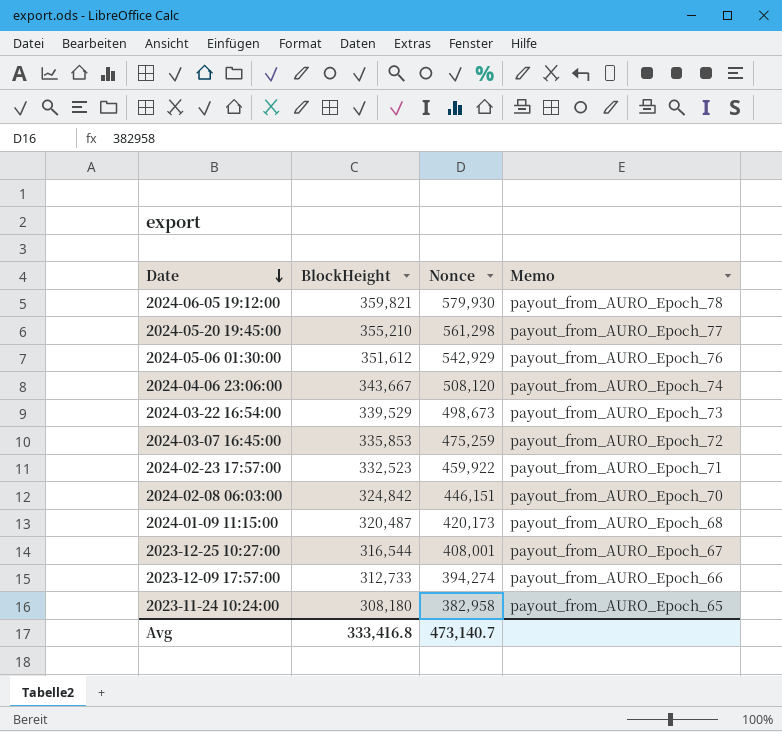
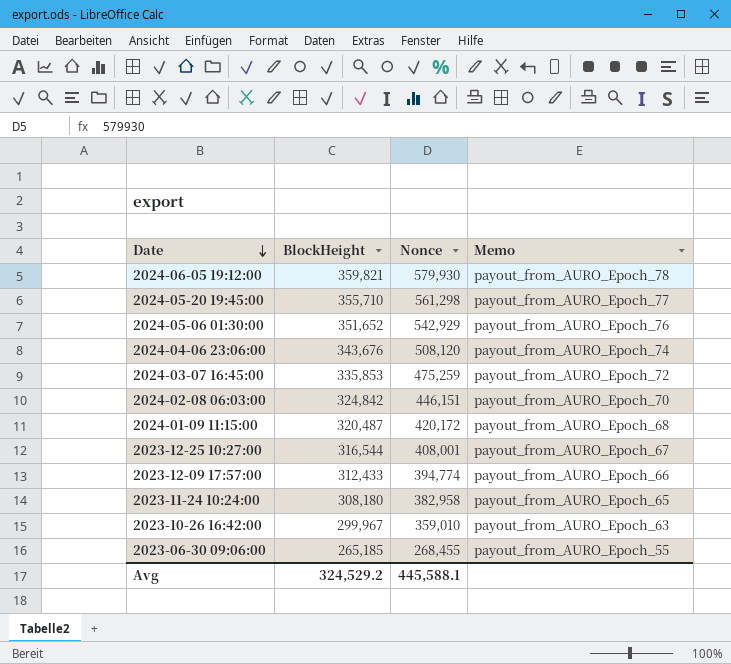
row 2024-03-22 16:54:00: 339,529 | 498,673 | payout_from_AURO_Epoch_73 -> none
row 2024-02-23 17:57:00: 332,523 | 459,922 | payout_from_AURO_Epoch_71 -> none
2024-05-20 19:45:00 | BlockHeight: 355,210 -> 355,710
2024-05-06 01:30:00 | BlockHeight: 351,612 -> 351,652
2024-04-06 23:06:00 | BlockHeight: 343,667 -> 343,676
2024-01-09 11:15:00 | Nonce: 420,173 -> 420,172
2023-12-09 17:57:00 | BlockHeight: 312,733 -> 312,433
2023-12-09 17:57:00 | Nonce: 394,274 -> 394,774
row 2023-10-26 16:42:00: none -> 299,967 | 359,010 | payout_from_AURO_Epoch_63
row 2023-06-30 09:06:00: none -> 265,185 | 268,455 | payout_from_AURO_Epoch_55
Avg | BlockHeight: 333,416.8 -> 324,529.2
Avg | Nonce: 473,140.7 -> 445,588.1

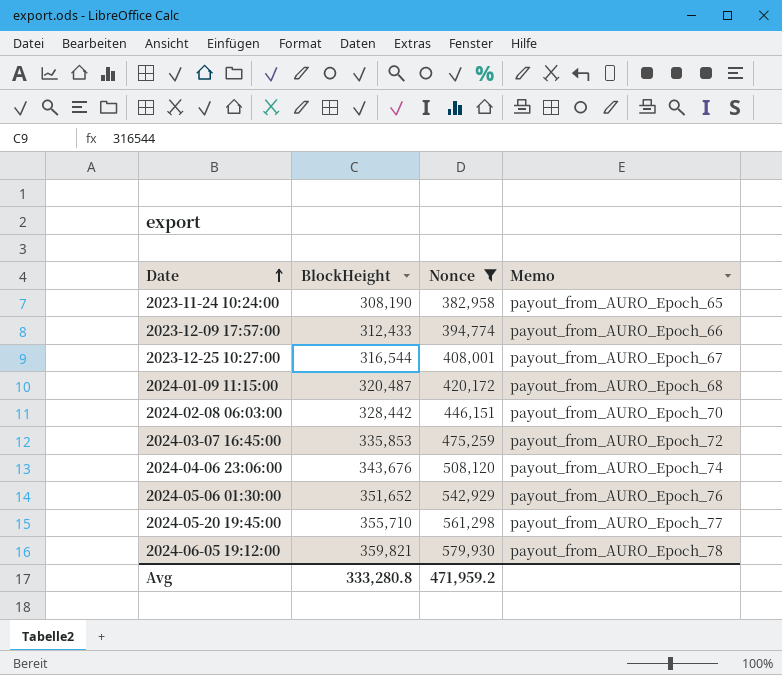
filter: none -> Nonce >= 382,958
row order: Date descending -> Date ascending
2023-11-24 10:24:00 | BlockHeight: 308,180 -> 308,190
2024-02-08 06:03:00 | BlockHeight: 324,842 -> 328,442
Avg | BlockHeight: 324,529.2 -> 333,280.8
Avg | Nonce: 445,588.1 -> 471,959.2

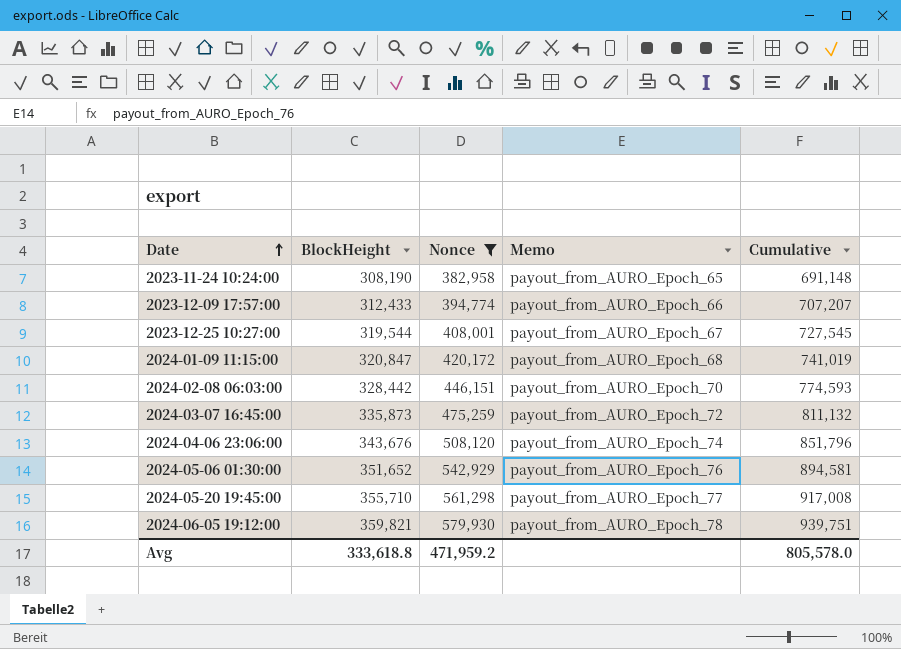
column Cumulative | formula: none -> [BlockHeight] + [Nonce]
2023-12-25 10:27:00 | BlockHeight: 316,544 -> 319,544
2024-01-09 11:15:00 | BlockHeight: 320,487 -> 320,847
2024-03-07 16:45:00 | BlockHeight: 335,853 -> 335,873
Avg | BlockHeight: 333,280.8 -> 333,618.8

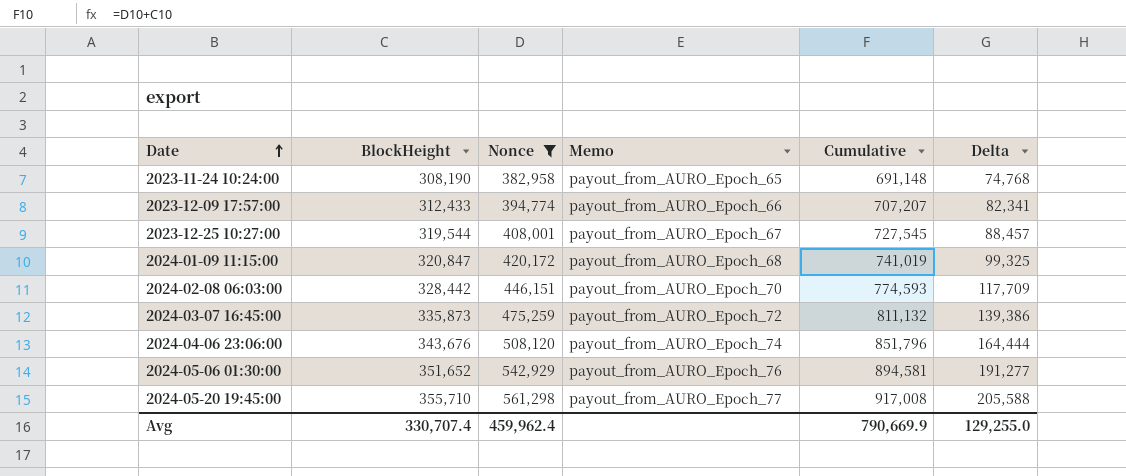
column Delta | formula: none -> [Nonce] - [BlockHeight]
row 2024-06-05 19:12:00: 359,821 | 579,930 | payout_from_AURO_Epoch_78 | 939,751 -> none
Avg | BlockHeight: 333,618.8 -> 330,707.4
Avg | Nonce: 471,959.2 -> 459,962.4
Avg | Cumulative: 805,578.0 -> 790,669.9

